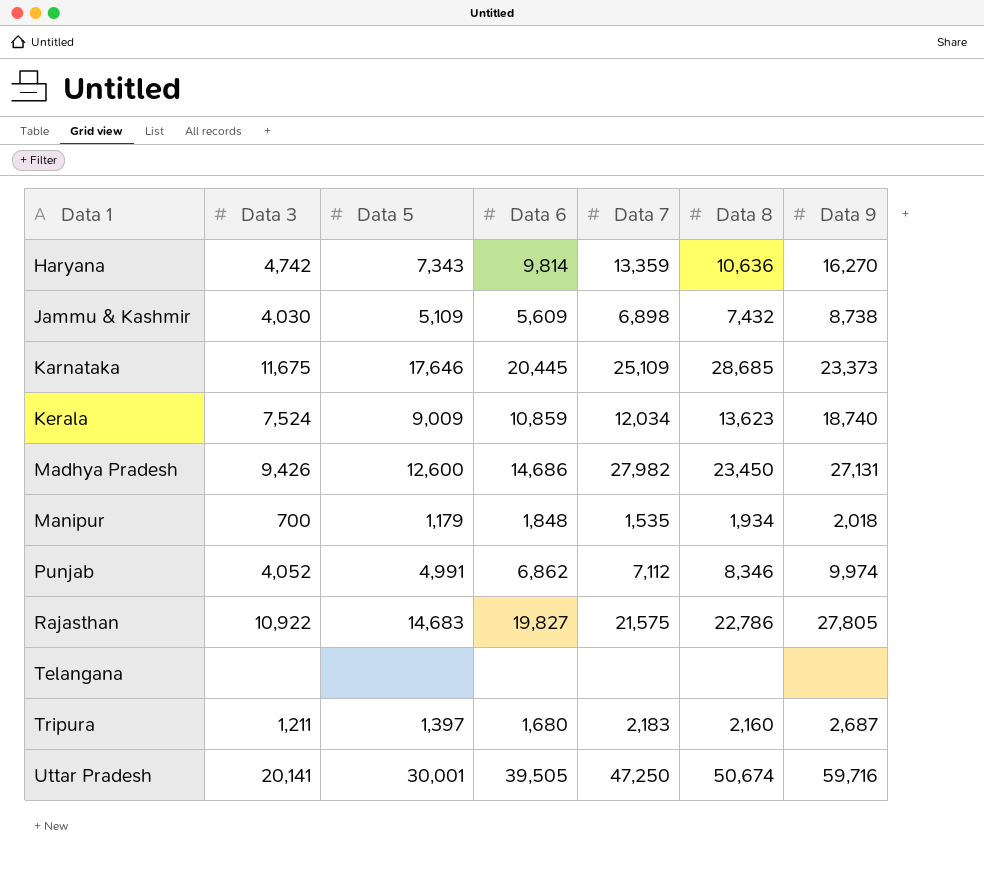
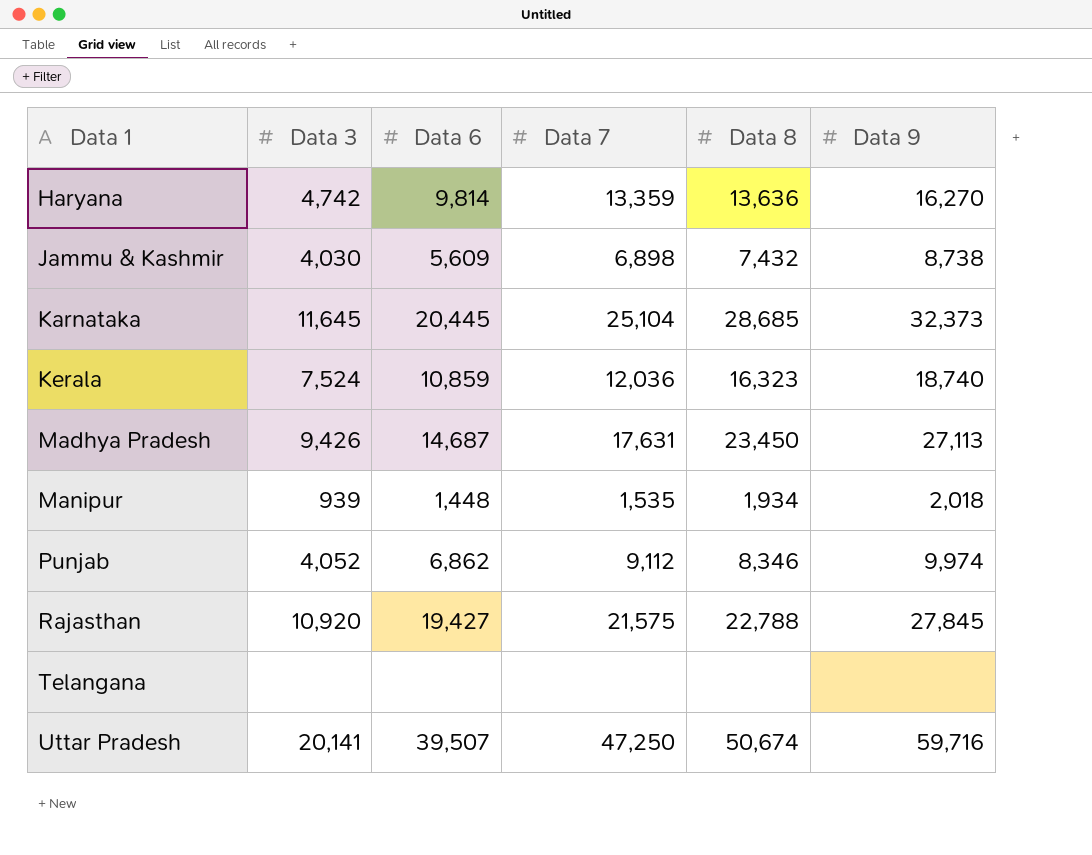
column Data 5 | position: 3 -> none
row Tripura: 1,211 | 1,397 | 1,680 | 2,183 | 2,160 | 2,687 -> none
Haryana | Data 8: 10,636 -> 13,636
Karnataka | Data 3: 11,675 -> 11,645
Karnataka | Data 7: 25,109 -> 25,104
Karnataka | Data 9: 23,373 -> 32,373
Kerala | Data 7: 12,034 -> 12,036
Kerala | Data 8: 13,623 -> 16,323
Madhya Pradesh | Data 6: 14,686 -> 14,687
Madhya Pradesh | Data 7: 27,982 -> 17,631
Madhya Pradesh | Data 9: 27,131 -> 27,113
Manipur | Data 3: 700 -> 939
Manipur | Data 6: 1,848 -> 1,448
Punjab | Data 7: 7,112 -> 9,112
Rajasthan | Data 3: 10,922 -> 10,920
Rajasthan | Data 6: 19,827 -> 19,427
Rajasthan | Data 8: 22,786 -> 22,788
Rajasthan | Data 9: 27,805 -> 27,845
Uttar Pradesh | Data 6: 39,505 -> 39,507

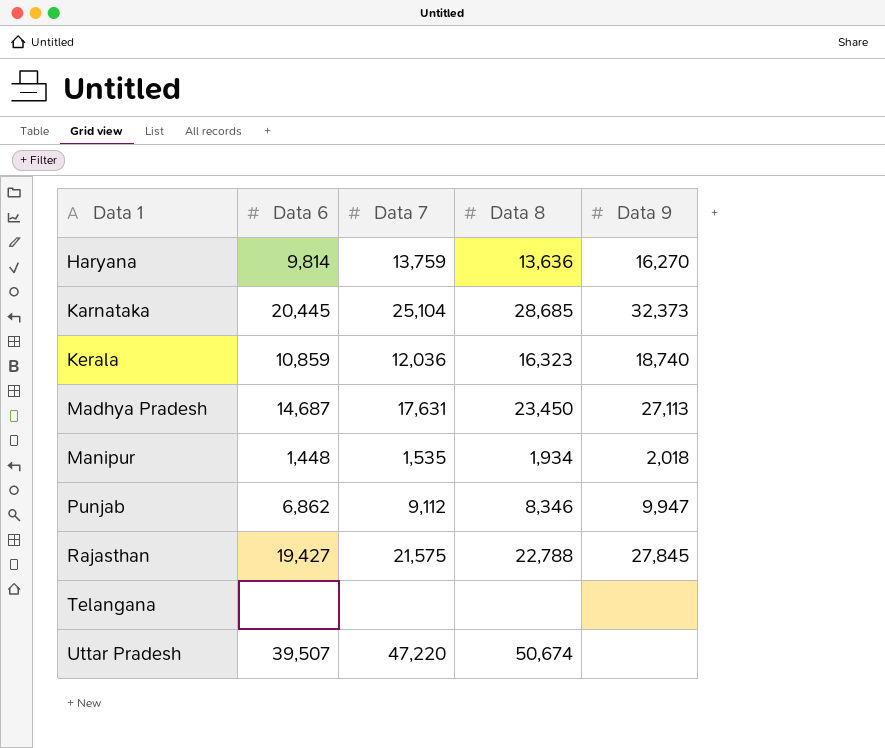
column Data 3 | position: 2 -> none
row Jammu & Kashmir: 4,030 | 5,609 | 6,898 | 7,432 | 8,738 -> none
Haryana | Data 7: 13,359 -> 13,759
Punjab | Data 9: 9,974 -> 9,947
Uttar Pradesh | Data 7: 47,250 -> 47,220
Uttar Pradesh | Data 9: 59,716 -> none

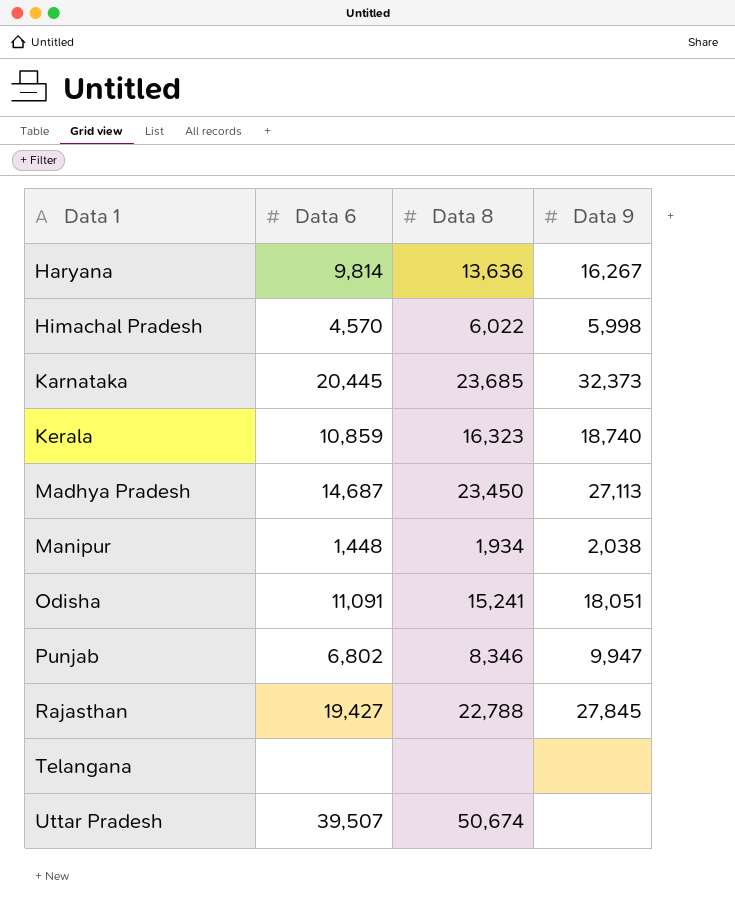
column Data 7 | position: 3 -> none
Haryana | Data 9: 16,270 -> 16,267
row Himachal Pradesh: none -> 4,570 | 6,022 | 5,998
Karnataka | Data 8: 28,685 -> 23,685
Manipur | Data 9: 2,018 -> 2,038
row Odisha: none -> 11,091 | 15,241 | 18,051
Punjab | Data 6: 6,862 -> 6,802

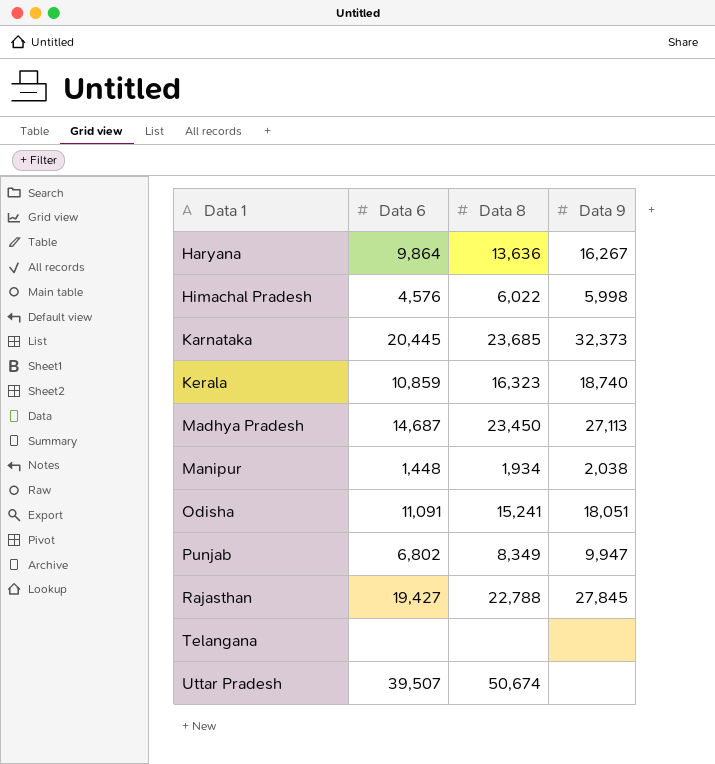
Haryana | Data 6: 9,814 -> 9,864
Himachal Pradesh | Data 6: 4,570 -> 4,576
Punjab | Data 8: 8,346 -> 8,349

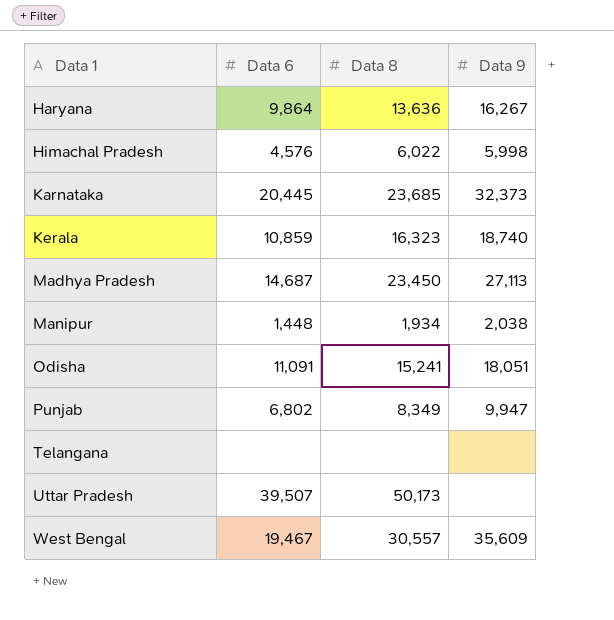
row Rajasthan: 19,427 | 22,788 | 27,845 -> none
Uttar Pradesh | Data 8: 50,674 -> 50,173
row West Bengal: none -> 19,467 | 30,557 | 35,609

